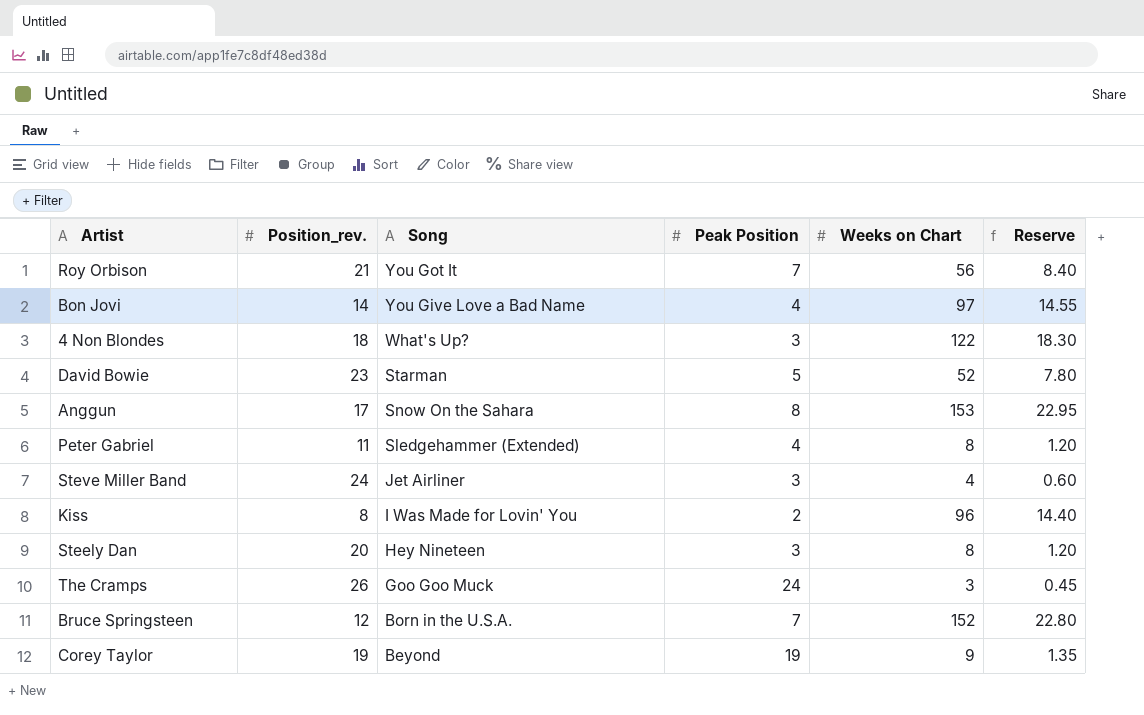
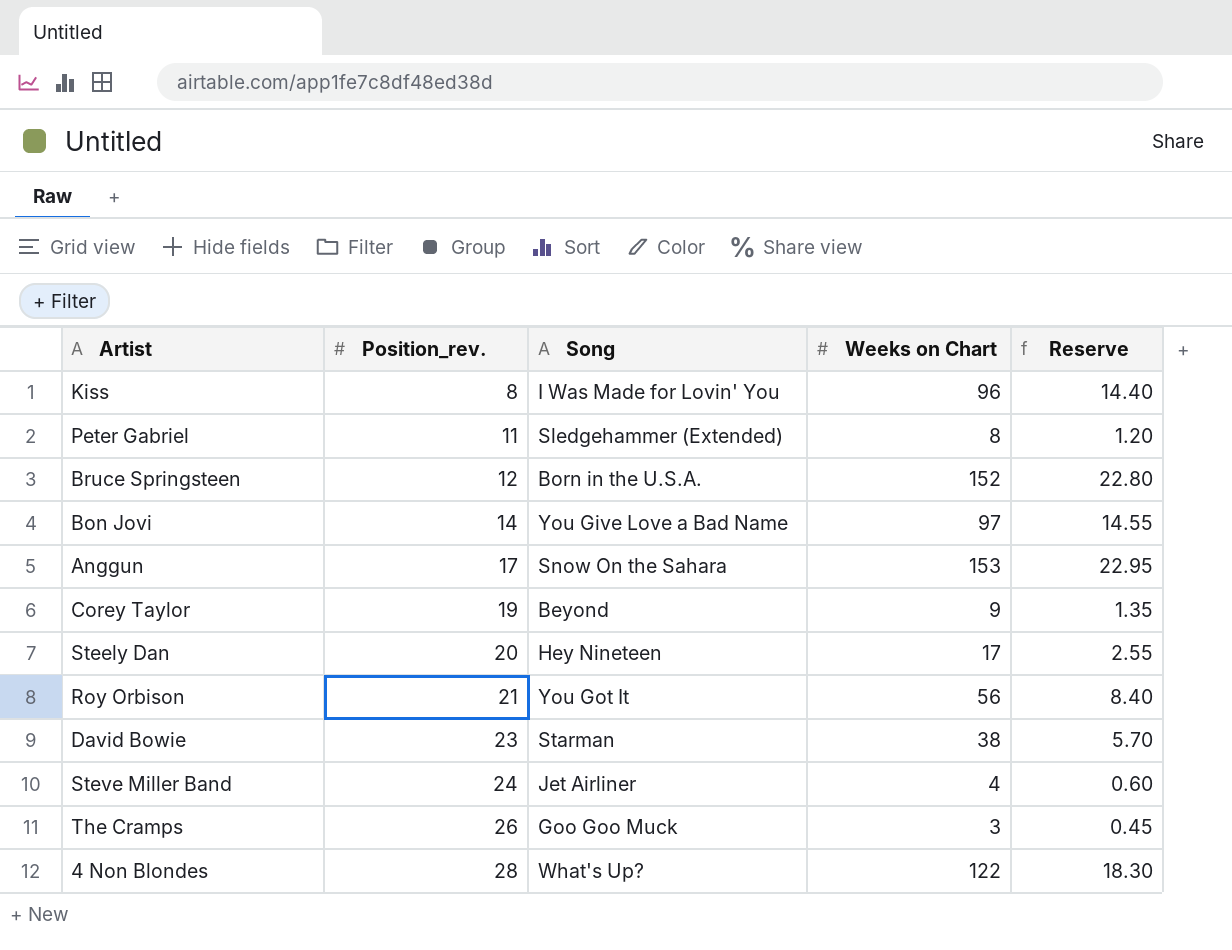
row order: Song descending -> Position_rev. ascending
column Peak Position | position: 4 -> none
Steely Dan | Weeks on Chart: 8 -> 17
Steely Dan | Reserve: 1.20 -> 2.55
David Bowie | Weeks on Chart: 52 -> 38
David Bowie | Reserve: 7.80 -> 5.70
4 Non Blondes | Position_rev.: 18 -> 28

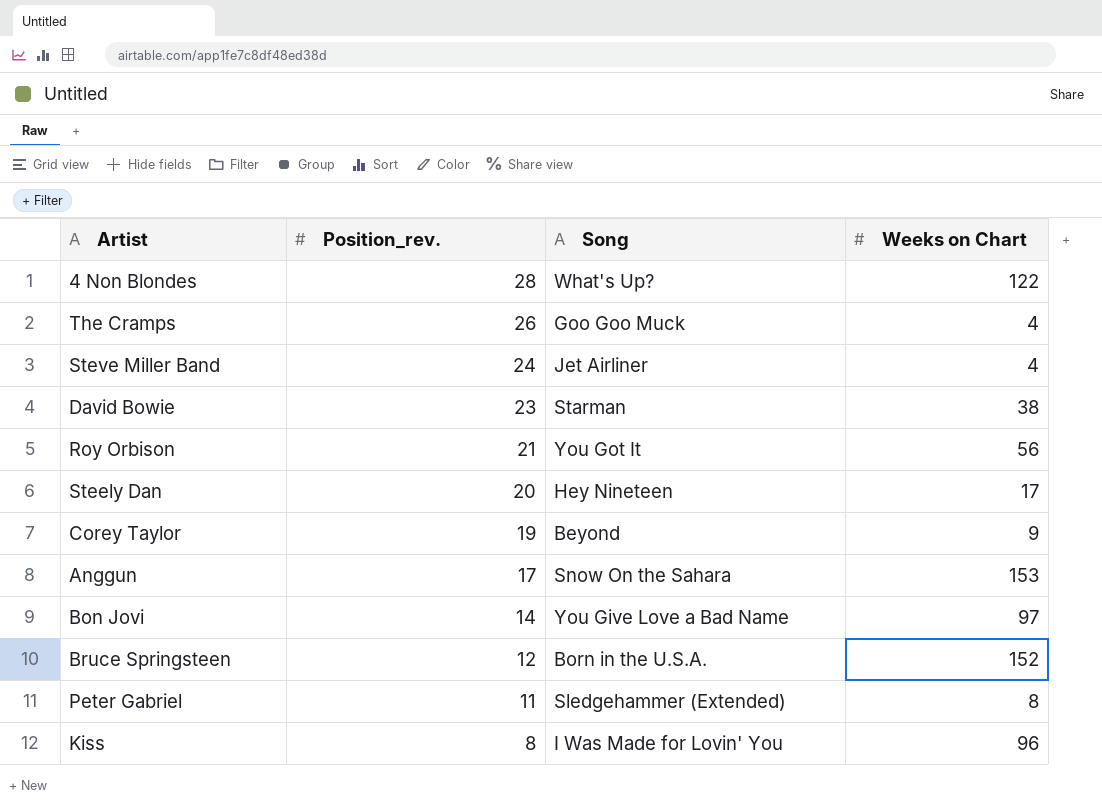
row order: Position_rev. ascending -> Position_rev. descending
column Reserve | formula: [Weeks on Chart] * 0.15 -> none
The Cramps | Weeks on Chart: 3 -> 4

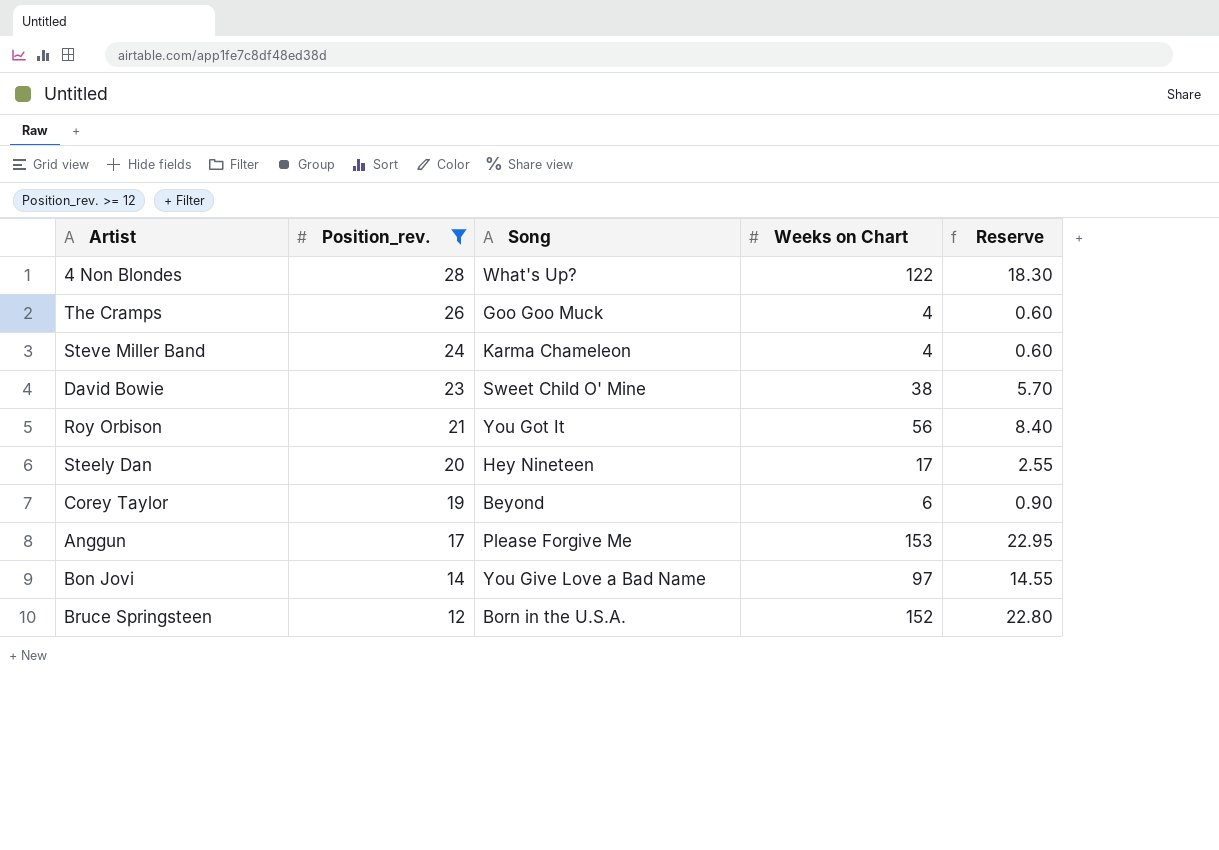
filter: none -> Position_rev. >= 12
column Reserve | formula: none -> [Weeks on Chart] * 0.15
Steve Miller Band | Song: Jet Airliner -> Karma Chameleon
David Bowie | Song: Starman -> Sweet Child O' Mine
Corey Taylor | Weeks on Chart: 9 -> 6
Anggun | Song: Snow On the Sahara -> Please Forgive Me

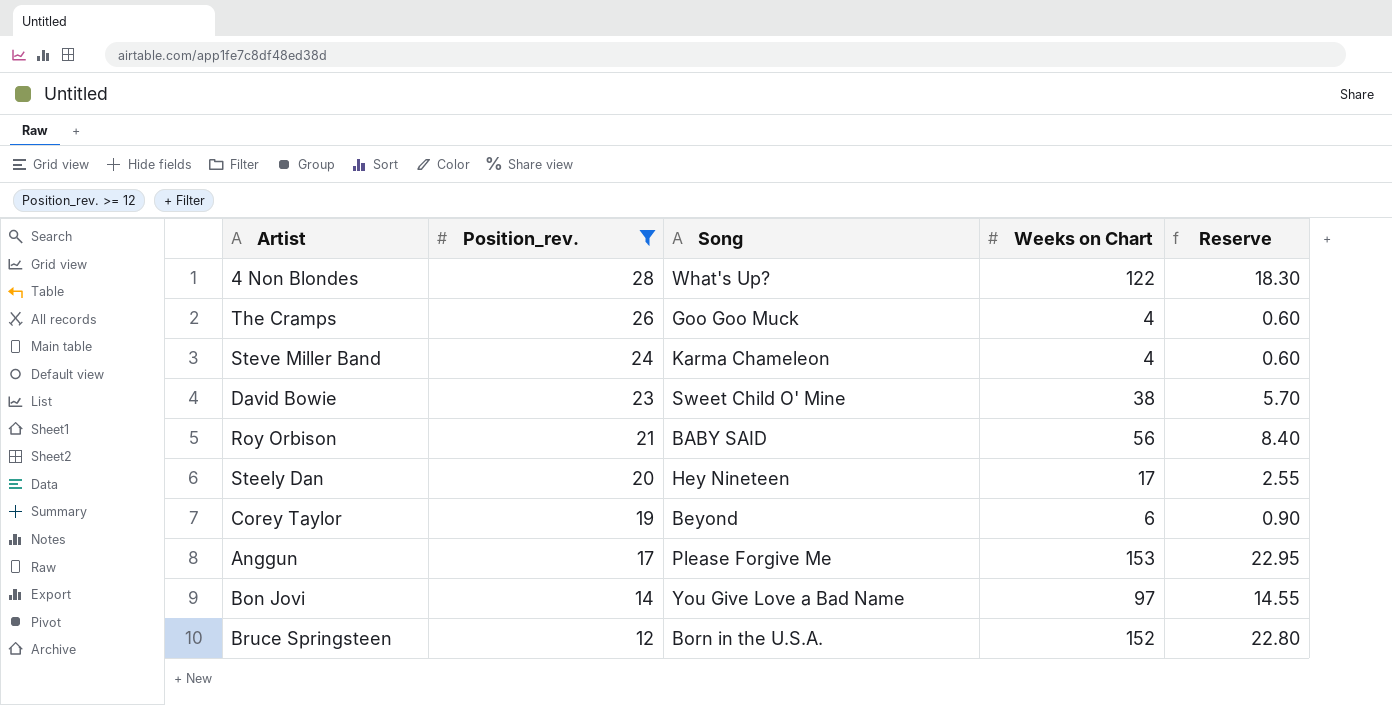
Roy Orbison | Song: You Got It -> BABY SAID

